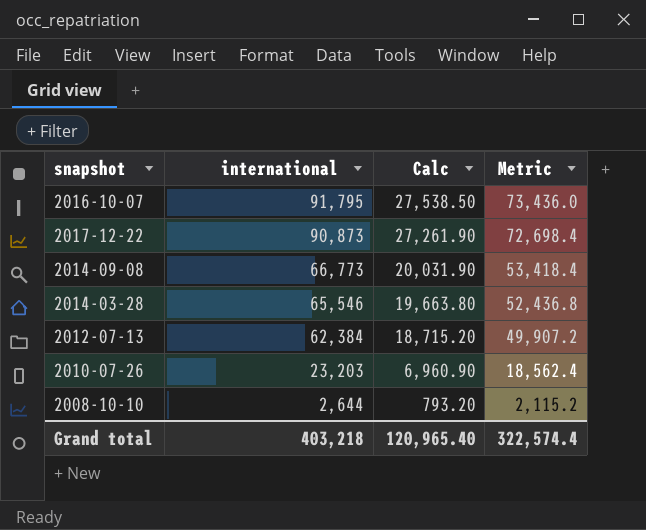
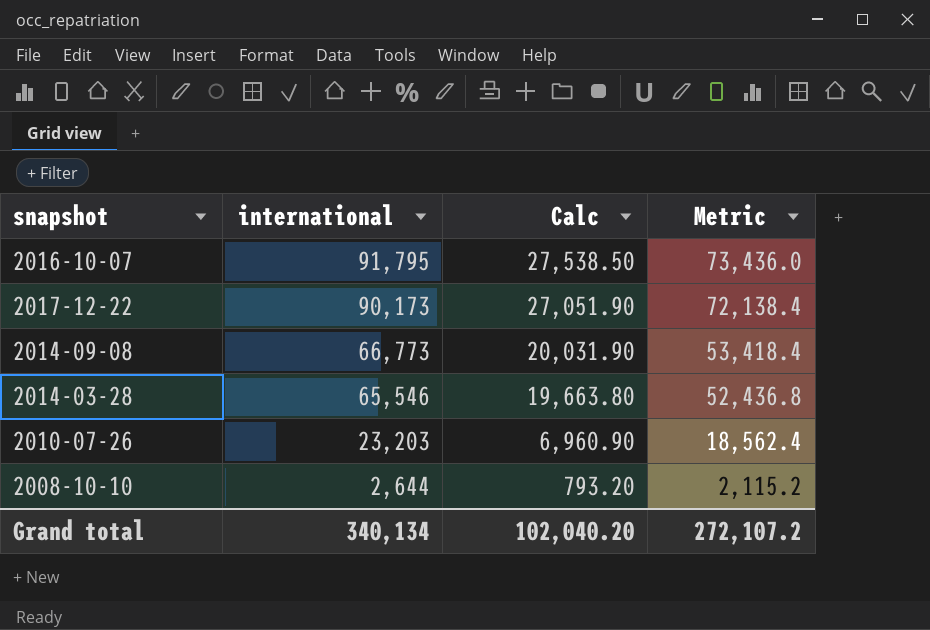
row 2012-07-13: 62,384 | 18,715.20 | 49,907.2 -> none
2017-12-22 | international: 90,873 -> 90,173
2017-12-22 | Calc: 27,261.90 -> 27,051.90
2017-12-22 | Metric: 72,698.4 -> 72,138.4
Grand total | international: 403,218 -> 340,134
Grand total | Calc: 120,965.40 -> 102,040.20
Grand total | Metric: 322,574.4 -> 272,107.2

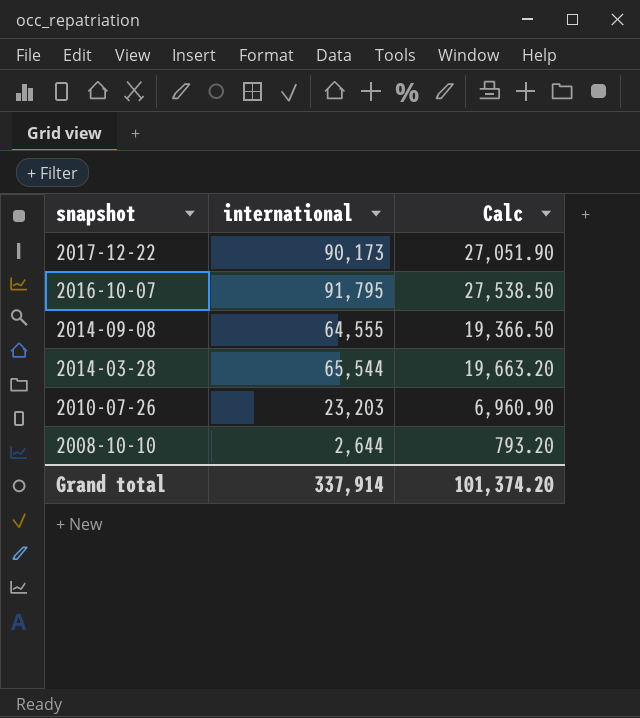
row order: international descending -> snapshot descending
column Metric | formula: [international] * 0.8 -> none
2014-09-08 | international: 66,773 -> 64,555
2014-09-08 | Calc: 20,031.90 -> 19,366.50
2014-03-28 | international: 65,546 -> 65,544
2014-03-28 | Calc: 19,663.80 -> 19,663.20
Grand total | international: 340,134 -> 337,914
Grand total | Calc: 102,040.20 -> 101,374.20

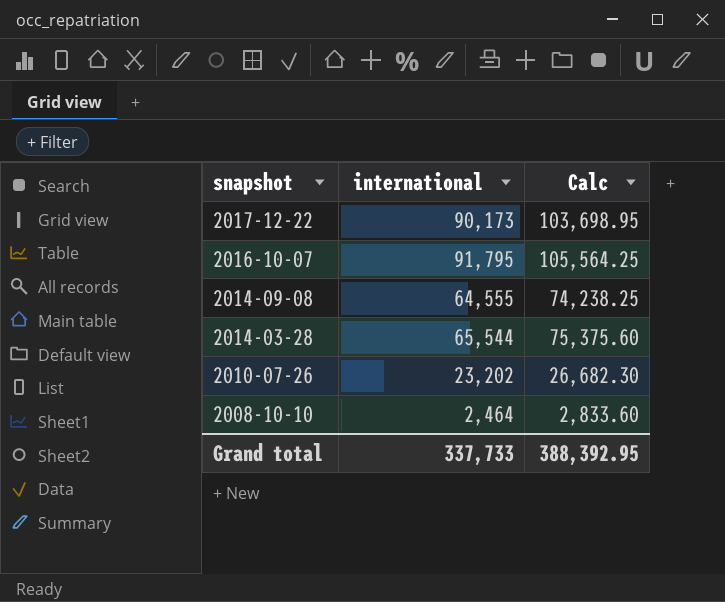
column Calc | formula: [international] * 0.3 -> [international] * 1.15
2010-07-26 | international: 23,203 -> 23,202
2008-10-10 | international: 2,644 -> 2,464
Grand total | international: 337,914 -> 337,733
Grand total | Calc: 101,374.20 -> 388,392.95

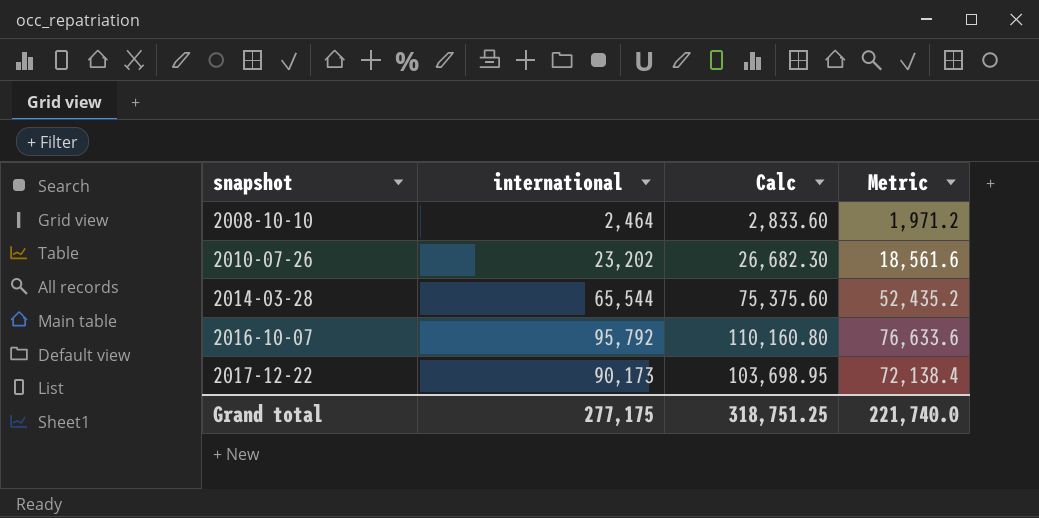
row order: snapshot descending -> snapshot ascending
column Metric | formula: none -> [international] * 0.8
row 2014-09-08: 64,555 | 74,238.25 -> none
2016-10-07 | international: 91,795 -> 95,792
2016-10-07 | Calc: 105,564.25 -> 110,160.80
Grand total | international: 337,733 -> 277,175
Grand total | Calc: 388,392.95 -> 318,751.25

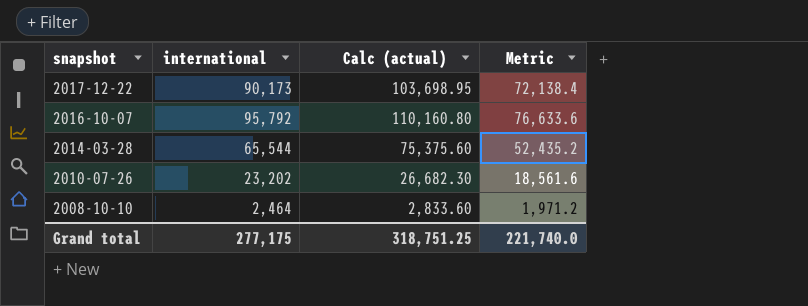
row order: snapshot ascending -> snapshot descending
column name: Calc -> Calc (actual)

